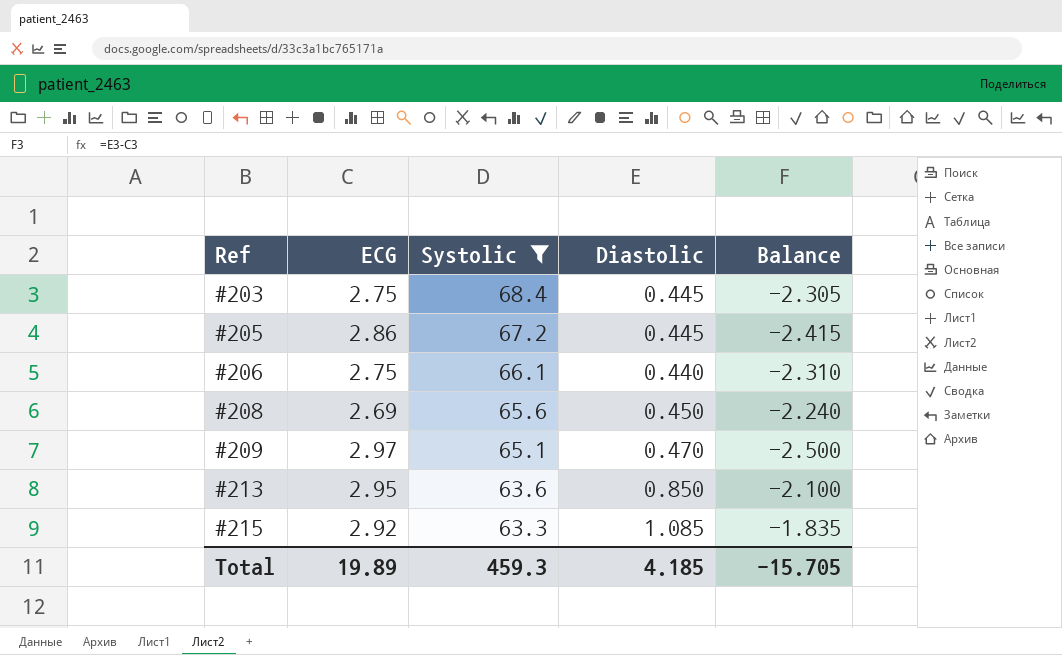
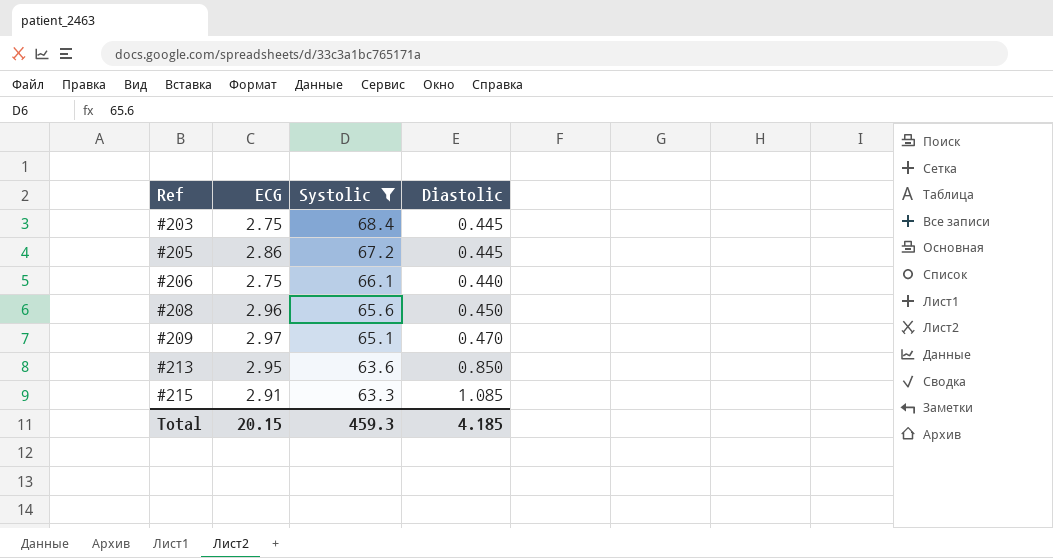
column Balance | formula: [Diastolic] - [ECG] -> none
#208 | ECG: 2.69 -> 2.96
#215 | ECG: 2.92 -> 2.91
Total | ECG: 19.89 -> 20.15

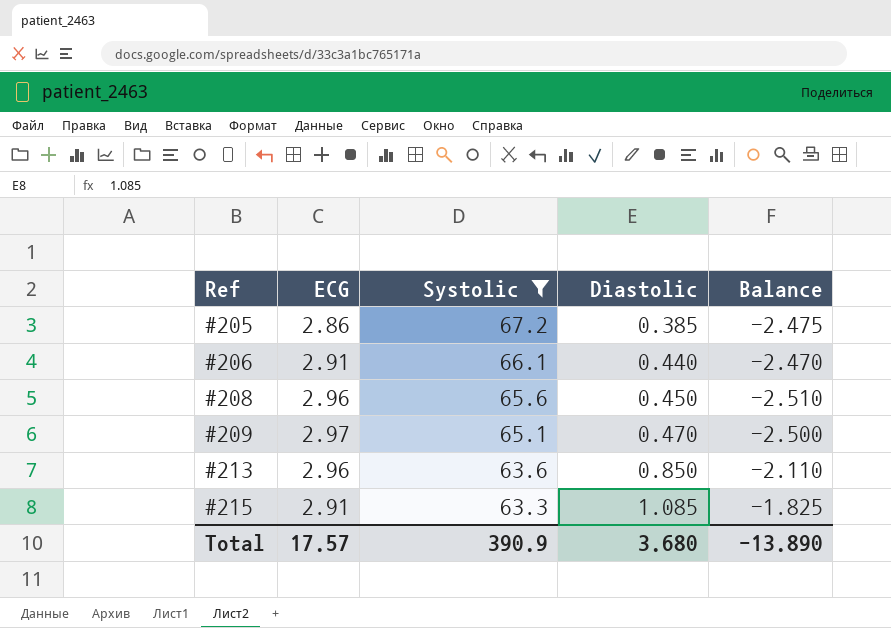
column Balance | formula: none -> [Diastolic] - [ECG]
row #203: 2.75 | 68.4 | 0.445 -> none
#205 | Diastolic: 0.445 -> 0.385
#206 | ECG: 2.75 -> 2.91
#213 | ECG: 2.95 -> 2.96
Total | ECG: 20.15 -> 17.57
Total | Systolic: 459.3 -> 390.9
Total | Diastolic: 4.185 -> 3.680

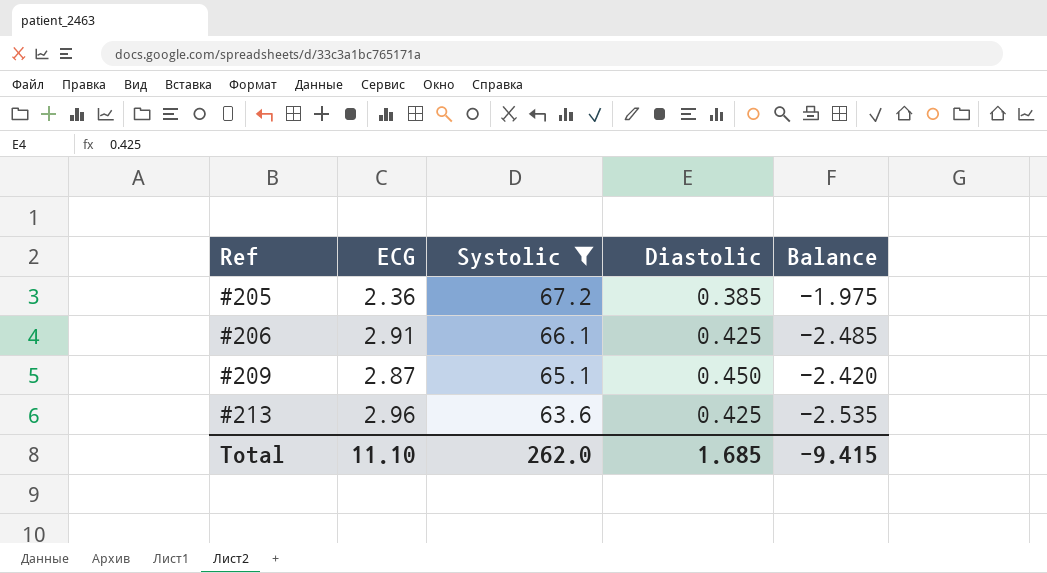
row #208: 2.96 | 65.6 | 0.450 | -2.510 -> none
row #215: 2.91 | 63.3 | 1.085 | -1.825 -> none
#205 | ECG: 2.86 -> 2.36
#205 | Balance: -2.475 -> -1.975
#206 | Diastolic: 0.440 -> 0.425
#206 | Balance: -2.470 -> -2.485
#209 | ECG: 2.97 -> 2.87
#209 | Diastolic: 0.470 -> 0.450
#209 | Balance: -2.500 -> -2.420
#213 | Diastolic: 0.850 -> 0.425
#213 | Balance: -2.110 -> -2.535
Total | ECG: 17.57 -> 11.10
Total | Systolic: 390.9 -> 262.0
Total | Diastolic: 3.680 -> 1.685
Total | Balance: -13.890 -> -9.415

